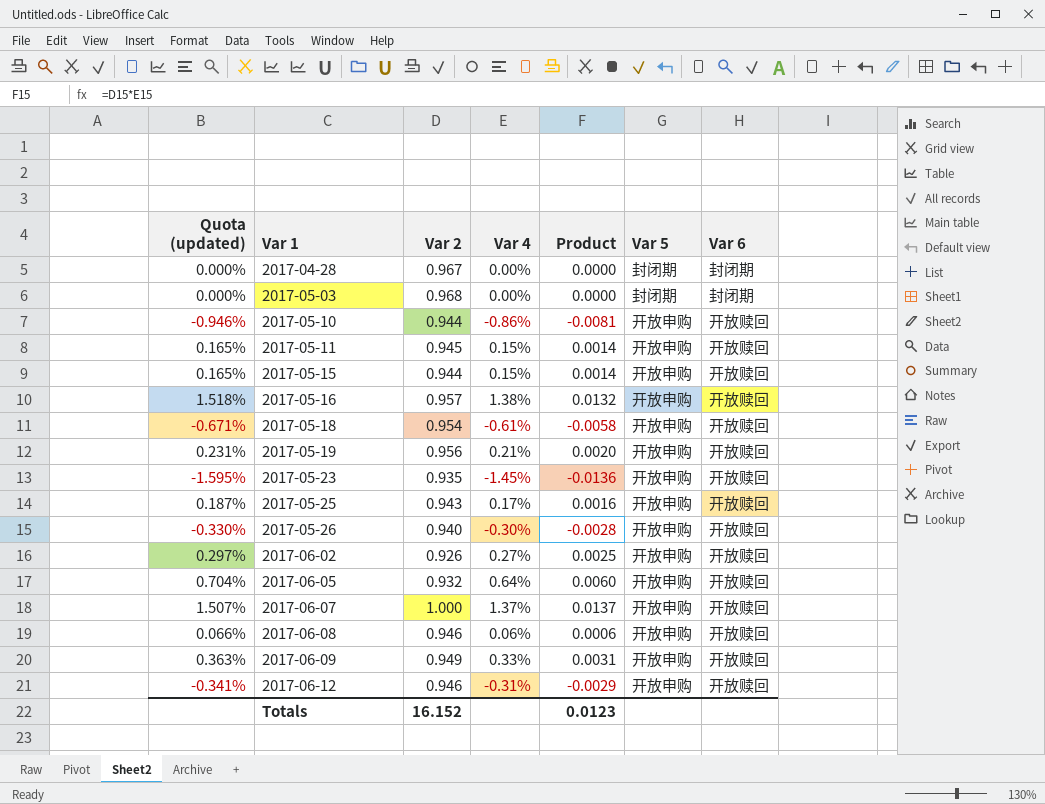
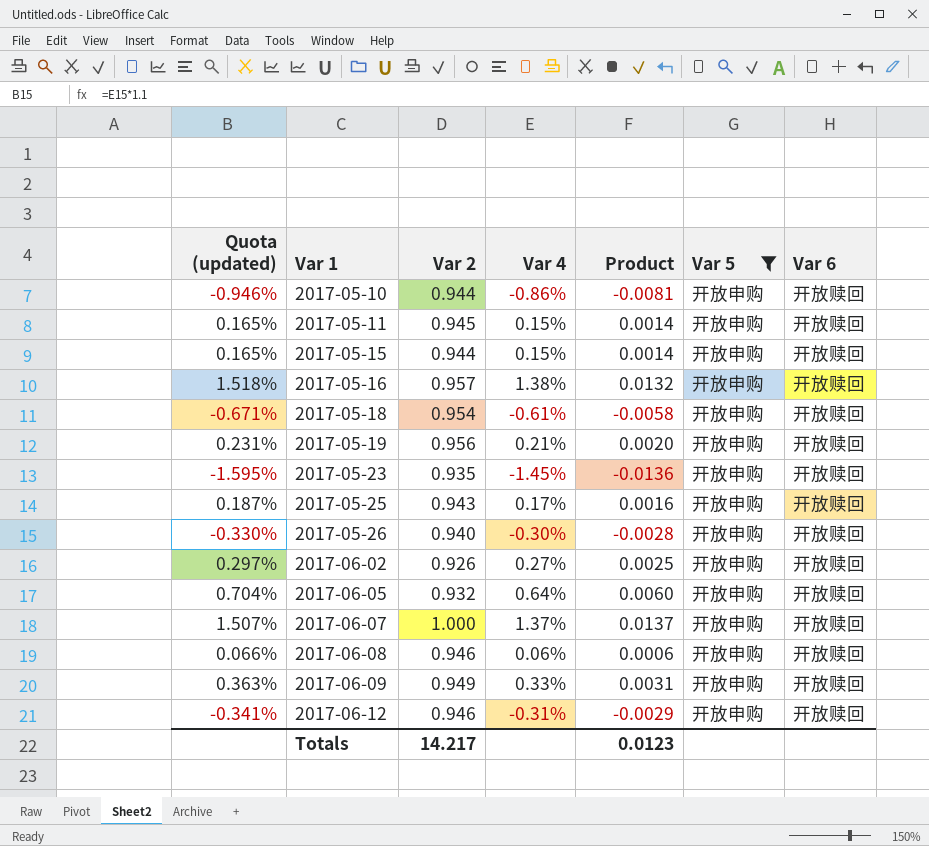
filter: none -> Var 5 = 开放申购
Totals | Var 2: 16.152 -> 14.217

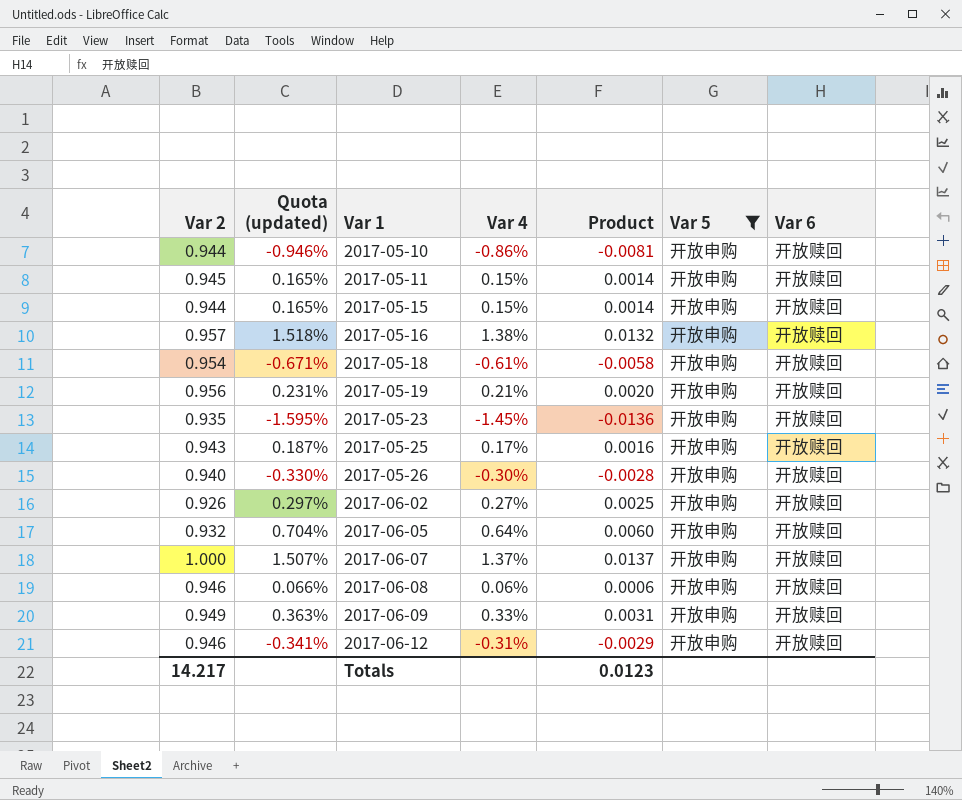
column Var 2 | position: 3 -> 1

